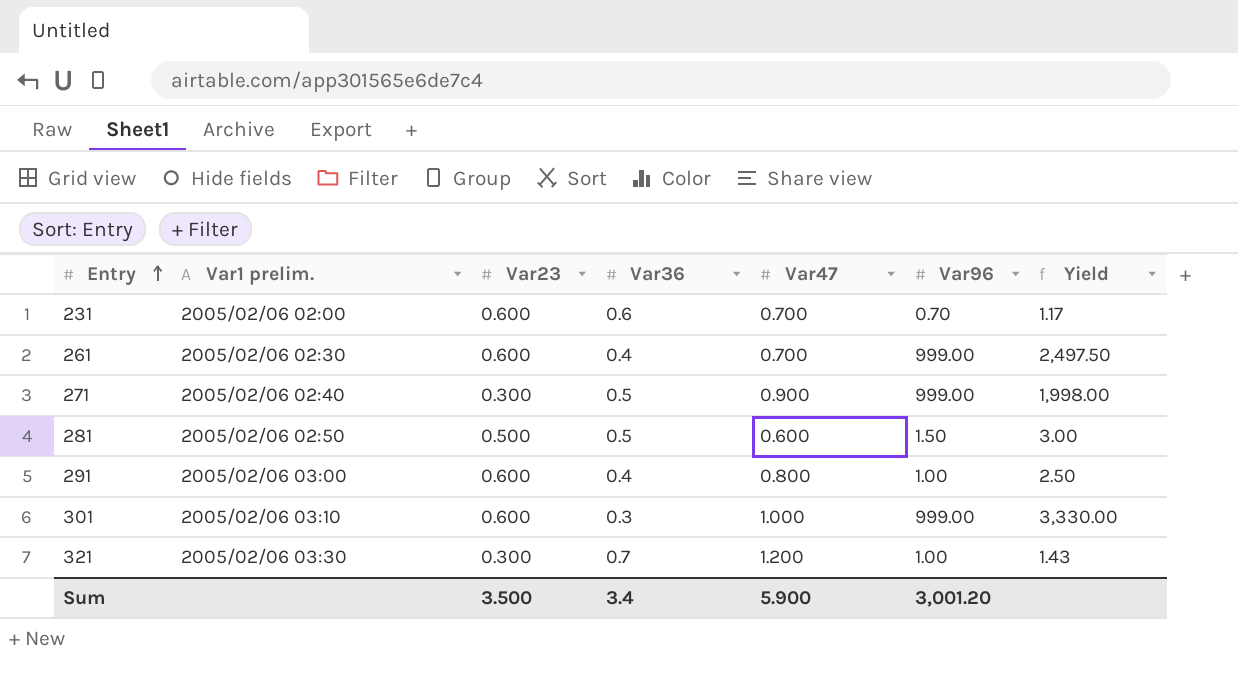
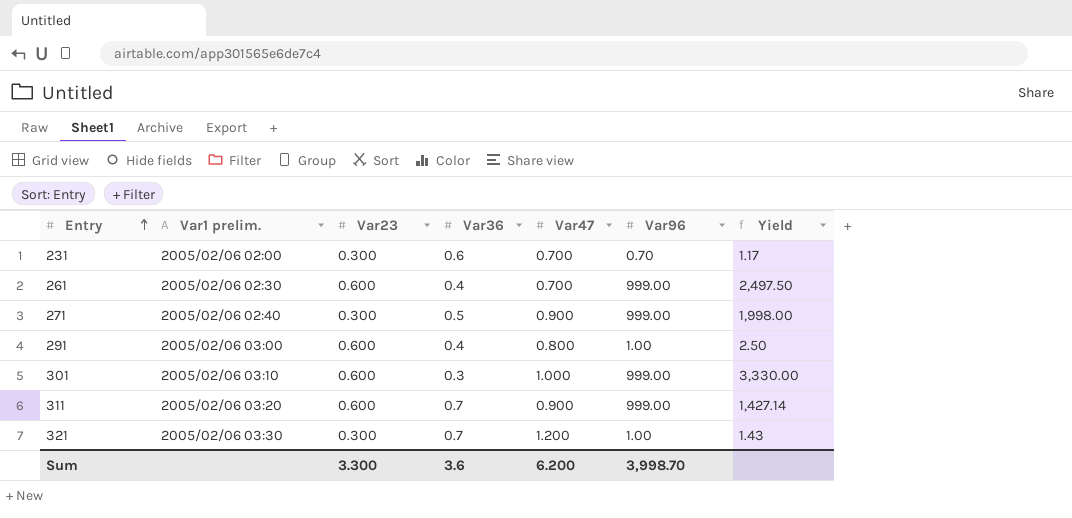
row 281: 2005/02/06 02:50 | 0.500 | 0.5 | 0.600 | 1.50 | 3.00 -> none
231 | Var23: 0.600 -> 0.300
row 311: none -> 2005/02/06 03:20 | 0.600 | 0.7 | 0.900 | 999.00 | 1,427.14
Sum | Var23: 3.500 -> 3.300
Sum | Var36: 3.4 -> 3.6
Sum | Var47: 5.900 -> 6.200
Sum | Var96: 3,001.20 -> 3,998.70

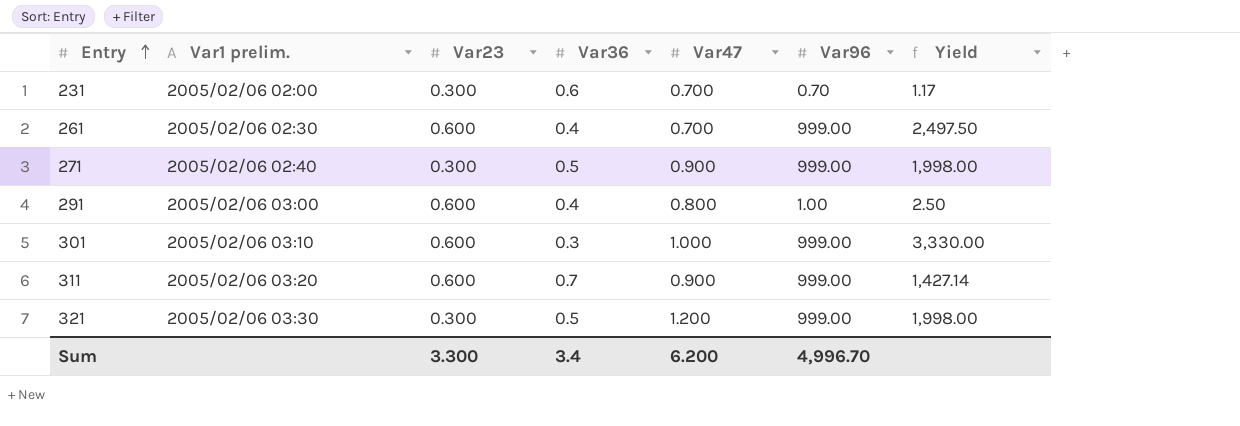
321 | Var36: 0.7 -> 0.5
321 | Var96: 1.00 -> 999.00
321 | Yield: 1.43 -> 1,998.00
Sum | Var36: 3.6 -> 3.4
Sum | Var96: 3,998.70 -> 4,996.70

